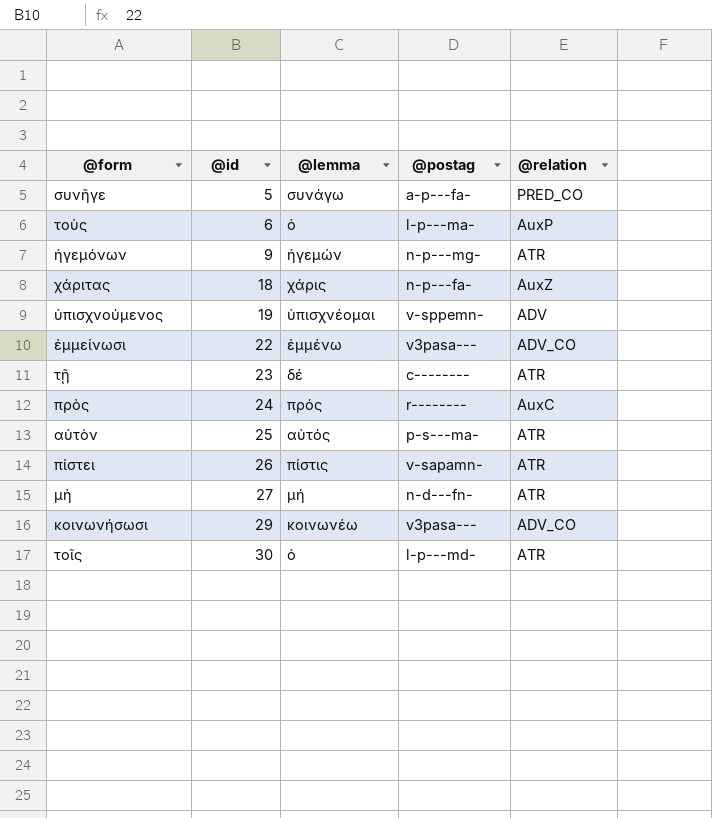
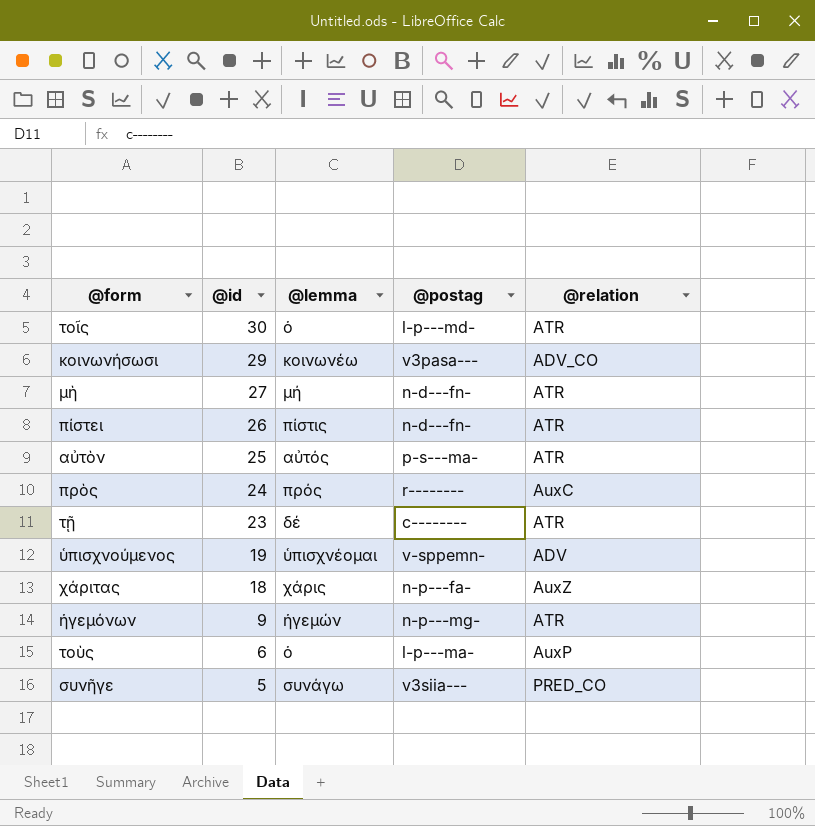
row order: @id ascending -> @id descending
row ἐμμείνωσι: 22 | ἐμμένω | v3pasa--- | ADV_CO -> none
πίστει | @postag: v-sapamn- -> n-d---fn-
συνῆγε | @postag: a-p---fa- -> v3siia---

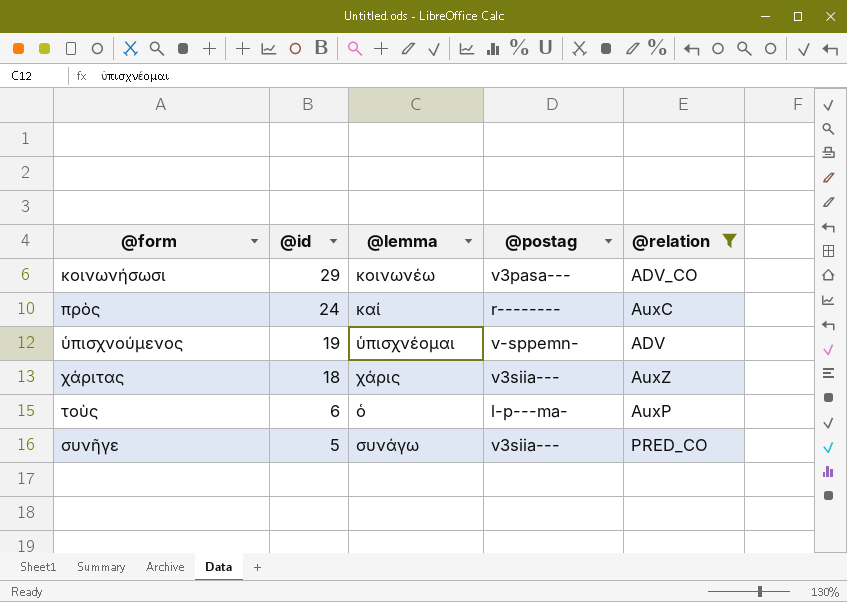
filter: none -> @relation != ATR
πρὸς | @lemma: πρός -> καί
χάριτας | @postag: n-p---fa- -> v3siia---

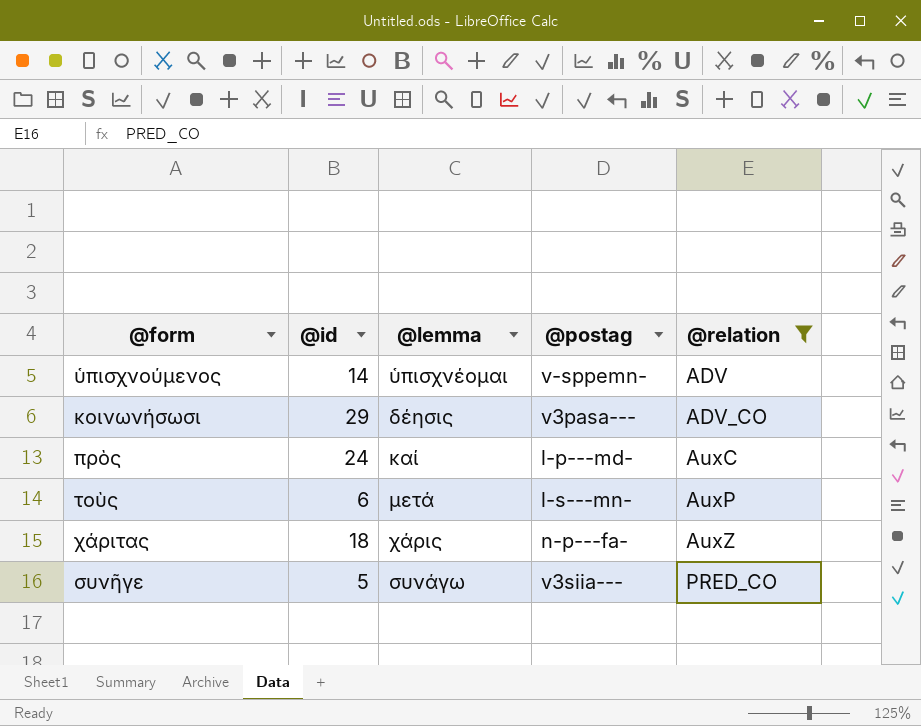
row order: @id descending -> @relation ascending
ὑπισχνούμενος | @id: 19 -> 14
κοινωνήσωσι | @lemma: κοινωνέω -> δέησις
πρὸς | @postag: r-------- -> l-p---md-
τοὺς | @lemma: ὁ -> μετά
τοὺς | @postag: l-p---ma- -> l-s---mn-
χάριτας | @postag: v3siia--- -> n-p---fa-

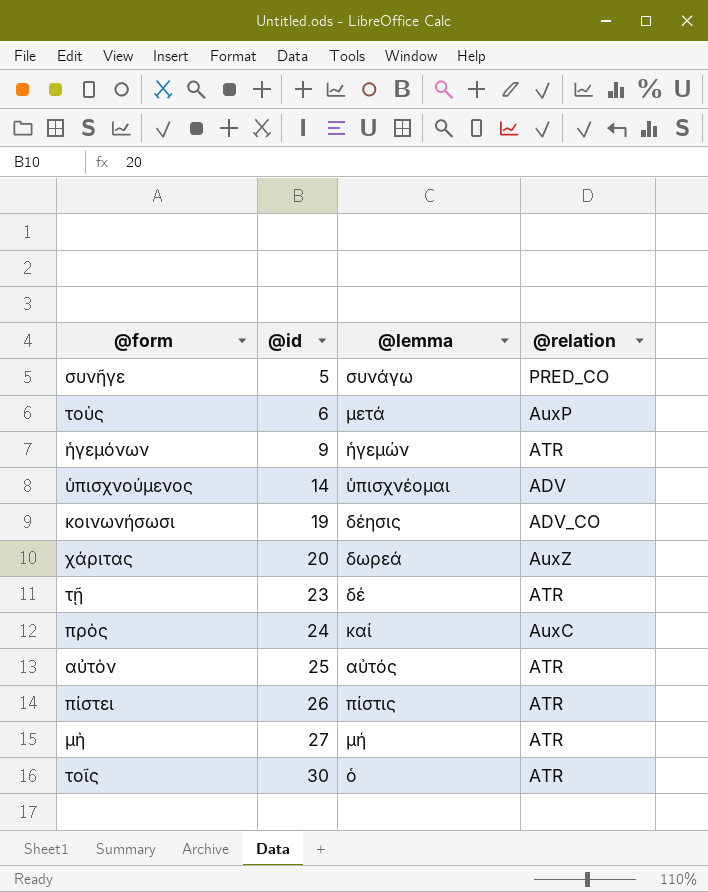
filter: @relation != ATR -> none
row order: @relation ascending -> @id ascending
column @postag | position: 4 -> none
κοινωνήσωσι | @id: 29 -> 19
χάριτας | @id: 18 -> 20
χάριτας | @lemma: χάρις -> δωρεά

